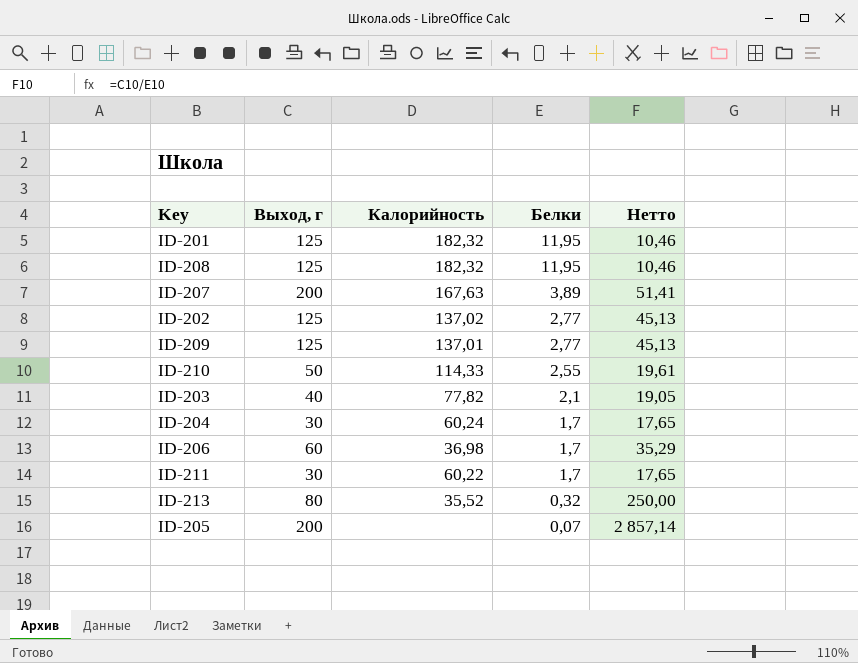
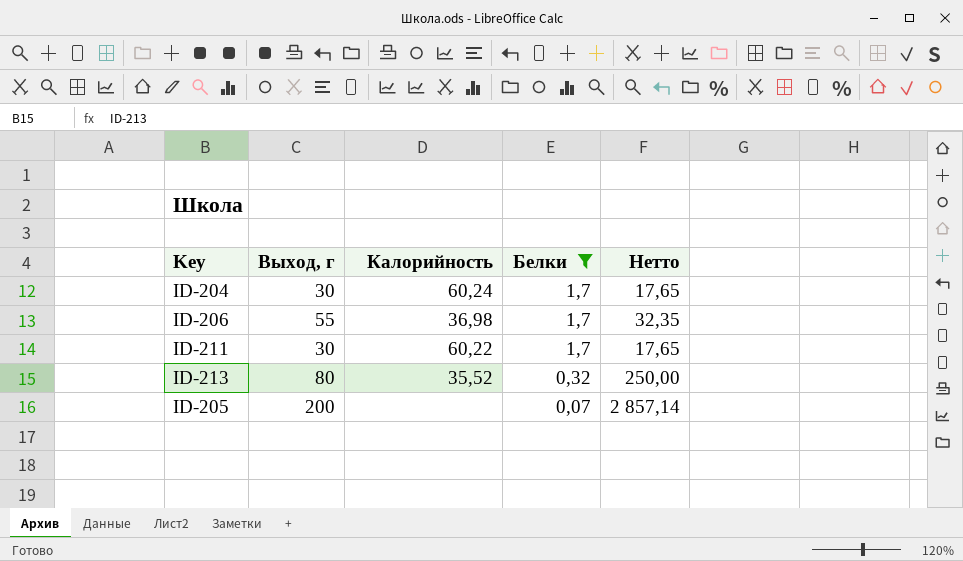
filter: none -> Белки <= 1,7
ID-206 | Выход, г: 60 -> 55
ID-206 | Нетто: 35,29 -> 32,35

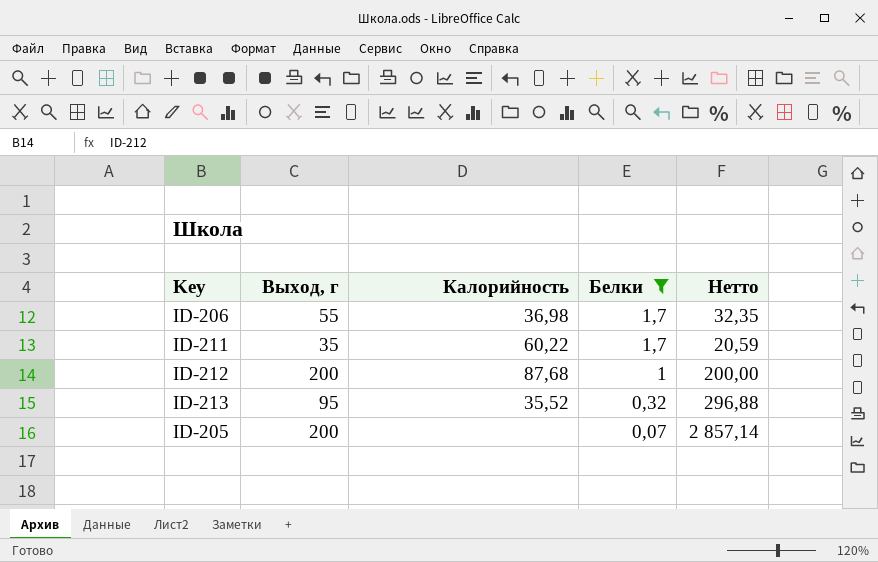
row ID-204: 30 | 60,24 | 1,7 | 17,65 -> none
ID-211 | Выход, г: 30 -> 35
ID-211 | Нетто: 17,65 -> 20,59
row ID-212: none -> 200 | 87,68 | 1 | 200,00
ID-213 | Выход, г: 80 -> 95
ID-213 | Нетто: 250,00 -> 296,88

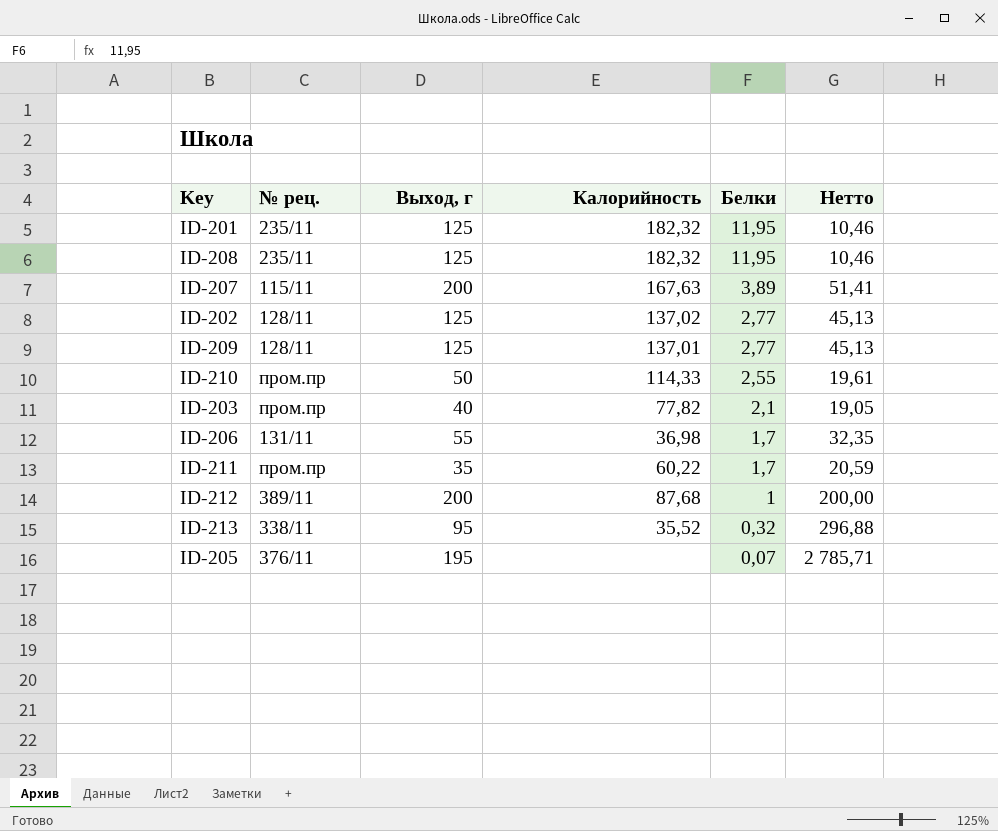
filter: Белки <= 1,7 -> none
column № рец. | position: none -> 2
ID-205 | Выход, г: 200 -> 195
ID-205 | Нетто: 2 857,14 -> 2 785,71

